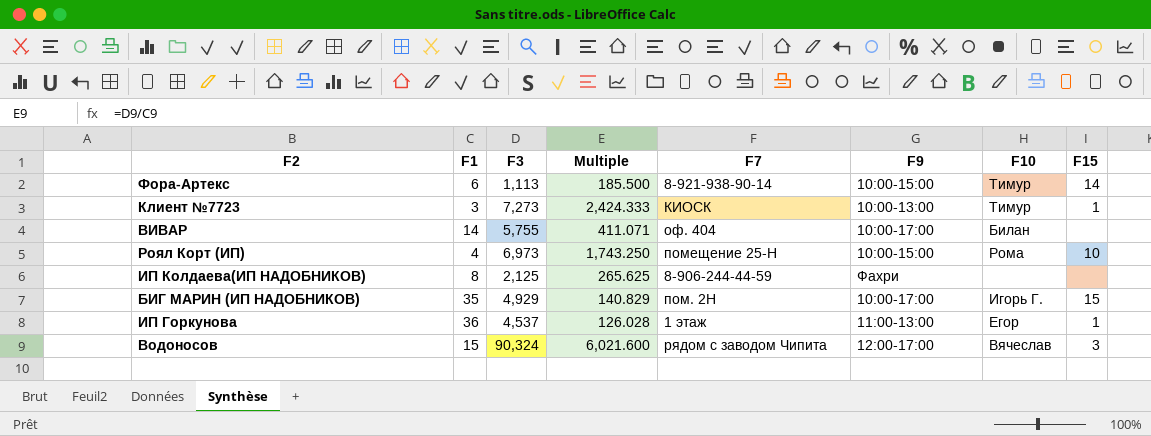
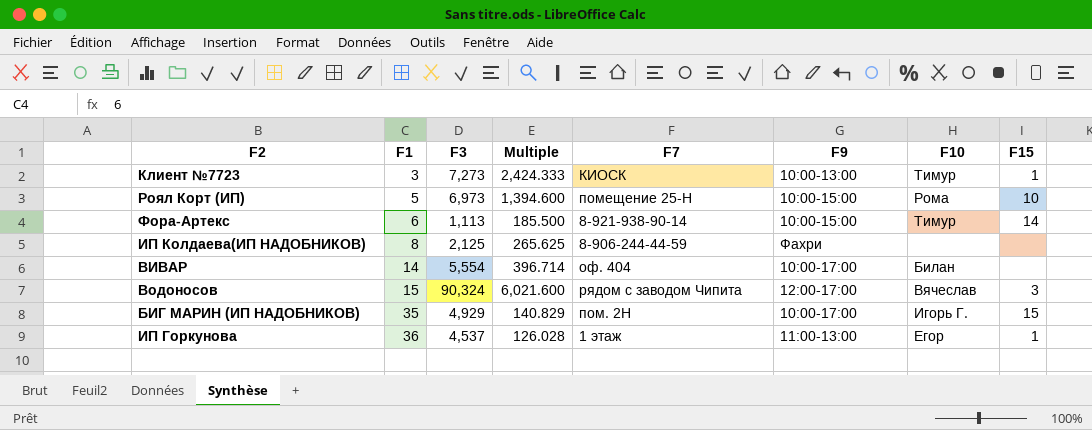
row order: none -> F1 ascending
Роял Корт (ИП) | F1: 4 -> 5
Роял Корт (ИП) | Multiple: 1,743.250 -> 1,394.600
ВИВАР | F3: 5,755 -> 5,554
ВИВАР | Multiple: 411.071 -> 396.714

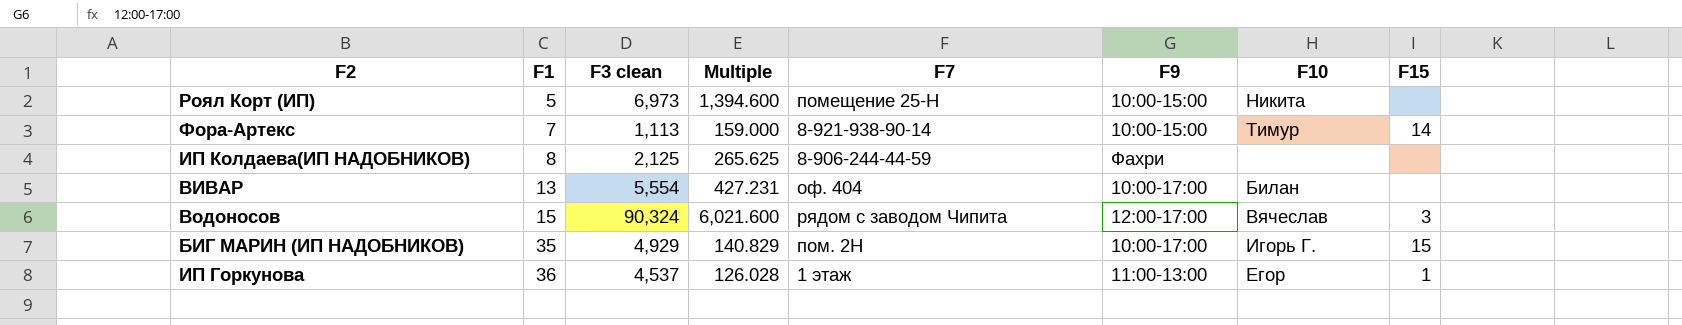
column name: F3 -> F3 clean
row Клиент №7723: 3 | 7,273 | 2,424.333 | КИОСК | 10:00-13:00 | Тимур | 1 -> none
Роял Корт (ИП) | F10: Рома -> Никита
Роял Корт (ИП) | F15: 10 -> none
Фора-Артекс | F1: 6 -> 7
Фора-Артекс | Multiple: 185.500 -> 159.000
ВИВАР | F1: 14 -> 13
ВИВАР | Multiple: 396.714 -> 427.231

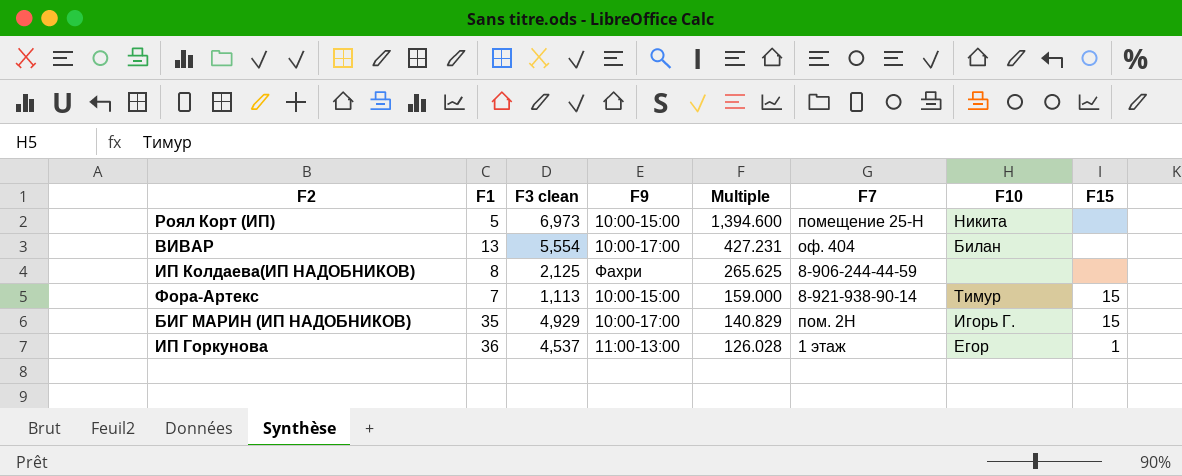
row order: F1 ascending -> Multiple descending
column F9 | position: 6 -> 4
row Водоносов: 15 | 90,324 | 6,021.600 | рядом с заводом Чипита | 12:00-17:00 | Вячеслав | 3 -> none
Фора-Артекс | F15: 14 -> 15

